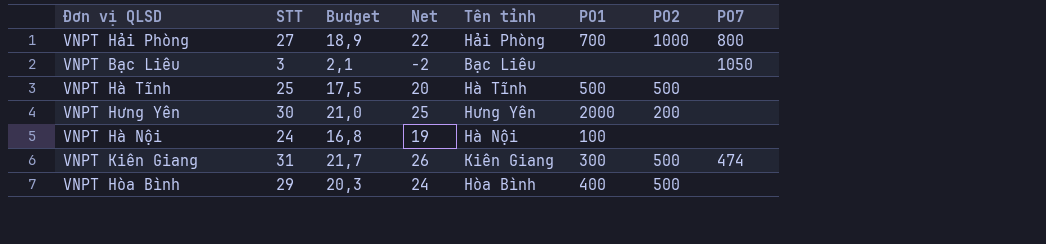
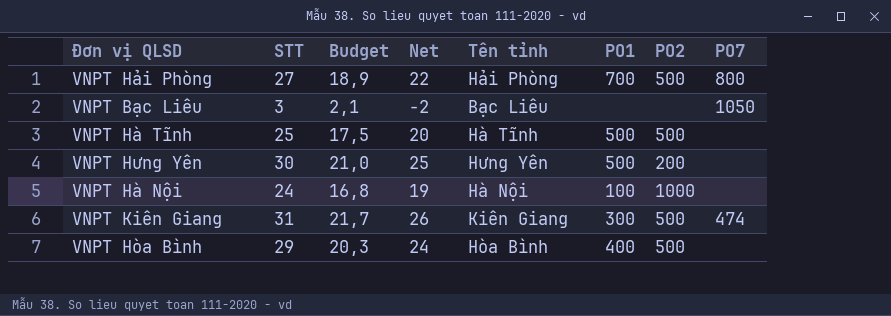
VNPT Hải Phòng | PO2: 1000 -> 500
VNPT Hưng Yên | PO1: 2000 -> 500
VNPT Hà Nội | PO2: none -> 1000

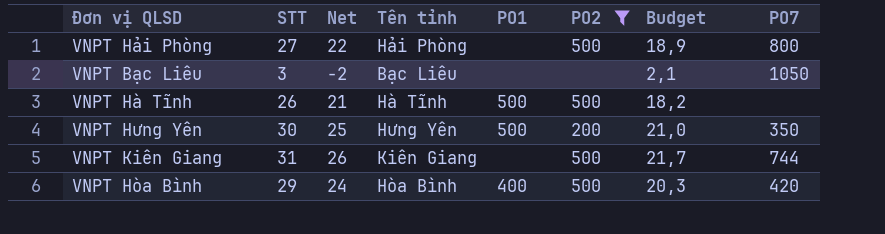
filter: none -> PO2 != 1000
column Budget | position: 3 -> 7
VNPT Hải Phòng | PO1: 700 -> none
VNPT Hà Tĩnh | STT: 25 -> 26
VNPT Hà Tĩnh | Net: 20 -> 21
VNPT Hà Tĩnh | Budget: 17,5 -> 18,2
VNPT Hưng Yên | PO7: none -> 350
VNPT Kiên Giang | PO1: 300 -> none
VNPT Kiên Giang | PO7: 474 -> 744
VNPT Hòa Bình | PO7: none -> 420

